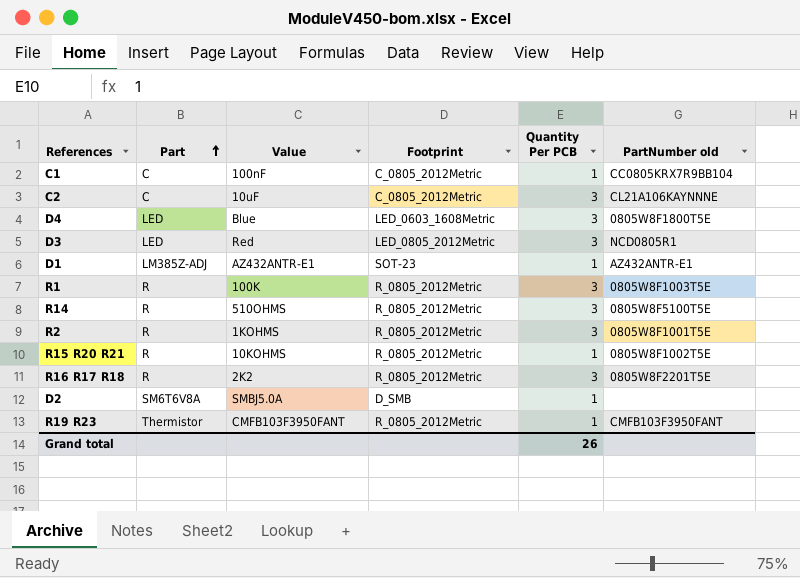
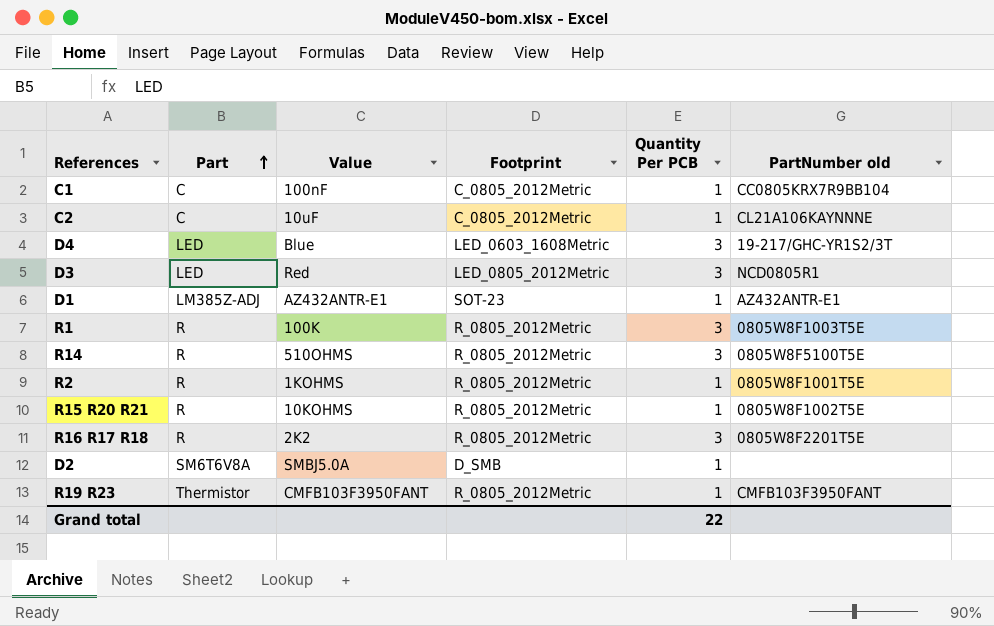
C2 | Quantity Per PCB: 3 -> 1
D4 | PartNumber old: 0805W8F1800T5E -> 19-217/GHC-YR1S2/3T
R2 | Quantity Per PCB: 3 -> 1
Grand total | Quantity Per PCB: 26 -> 22

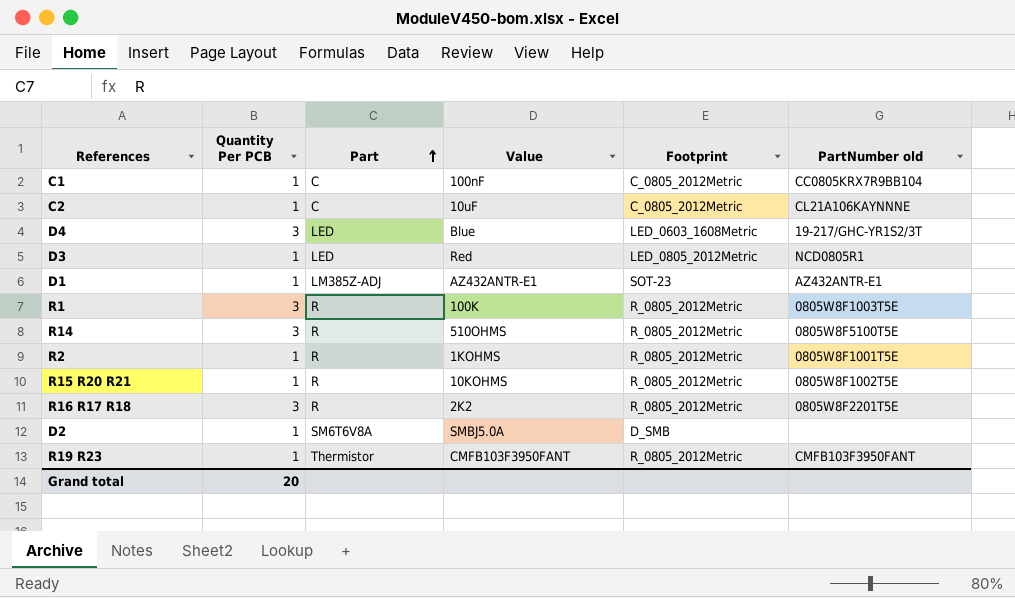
column Quantity Per PCB | position: 5 -> 2
D3 | Quantity Per PCB: 3 -> 1
Grand total | Quantity Per PCB: 22 -> 20

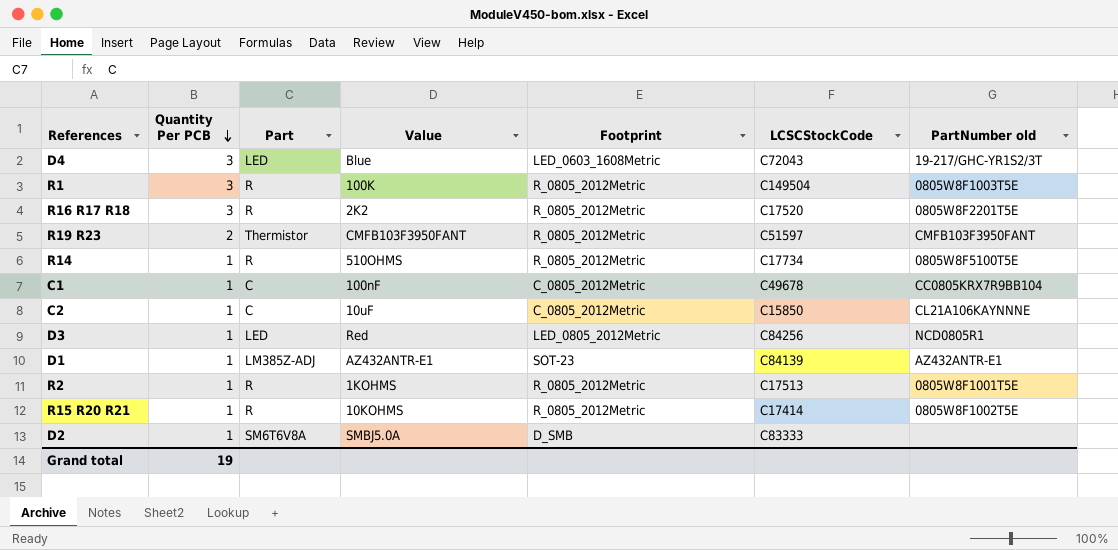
row order: Part ascending -> Quantity Per PCB descending
column LCSCStockCode | position: none -> 6
R19 R23 | Quantity Per PCB: 1 -> 2
R14 | Quantity Per PCB: 3 -> 1
Grand total | Quantity Per PCB: 20 -> 19

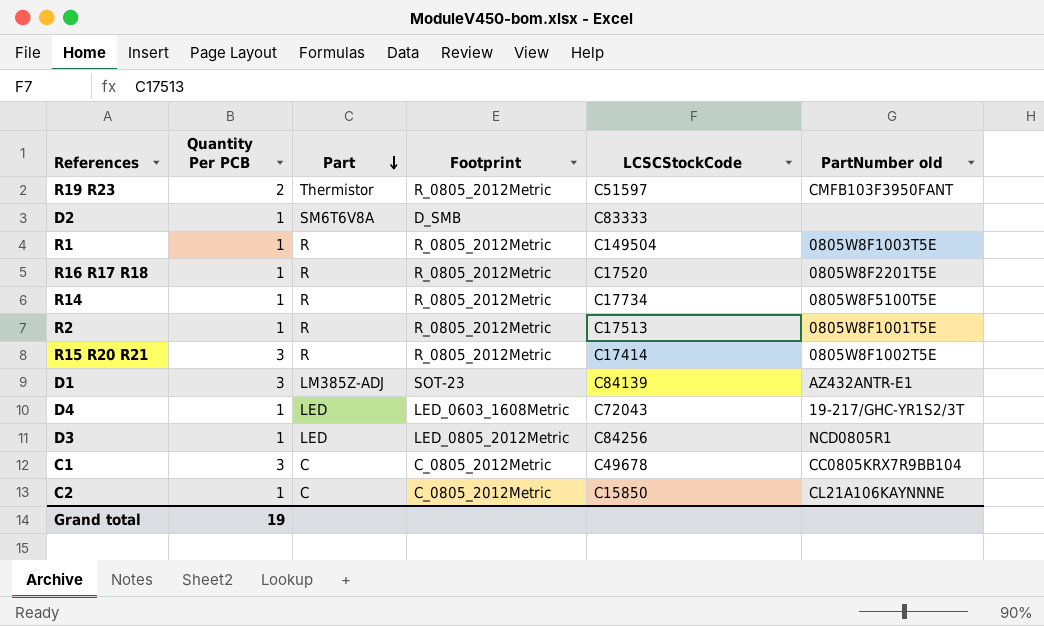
row order: Quantity Per PCB descending -> Part descending
column Value | position: 4 -> none
R1 | Quantity Per PCB: 3 -> 1
R16 R17 R18 | Quantity Per PCB: 3 -> 1
R15 R20 R21 | Quantity Per PCB: 1 -> 3
D1 | Quantity Per PCB: 1 -> 3
D4 | Quantity Per PCB: 3 -> 1
C1 | Quantity Per PCB: 1 -> 3

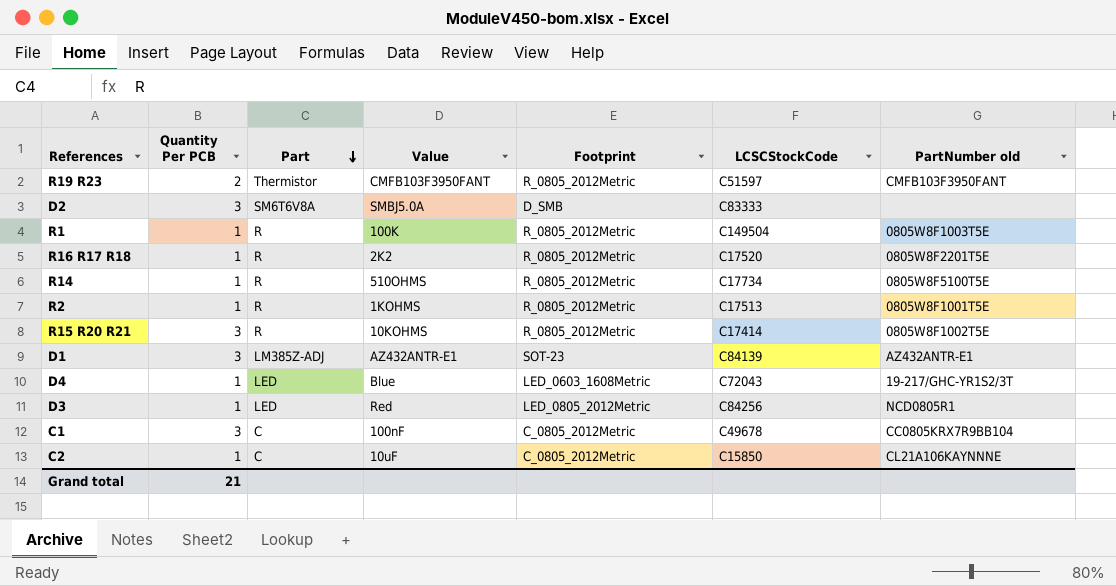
column Value | position: none -> 4
D2 | Quantity Per PCB: 1 -> 3
Grand total | Quantity Per PCB: 19 -> 21

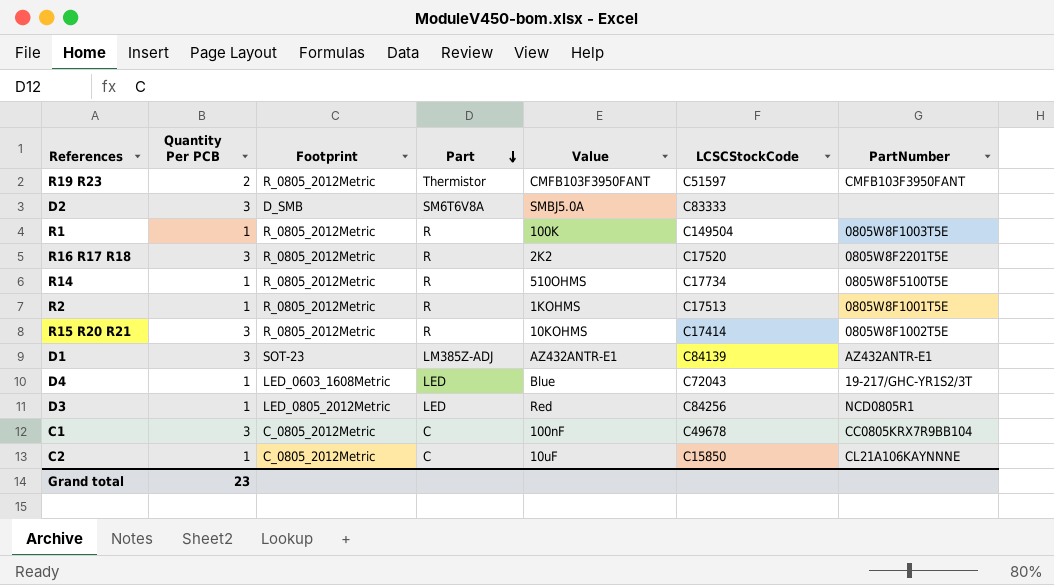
column Footprint | position: 5 -> 3
column name: PartNumber old -> PartNumber
R16 R17 R18 | Quantity Per PCB: 1 -> 3
Grand total | Quantity Per PCB: 21 -> 23

